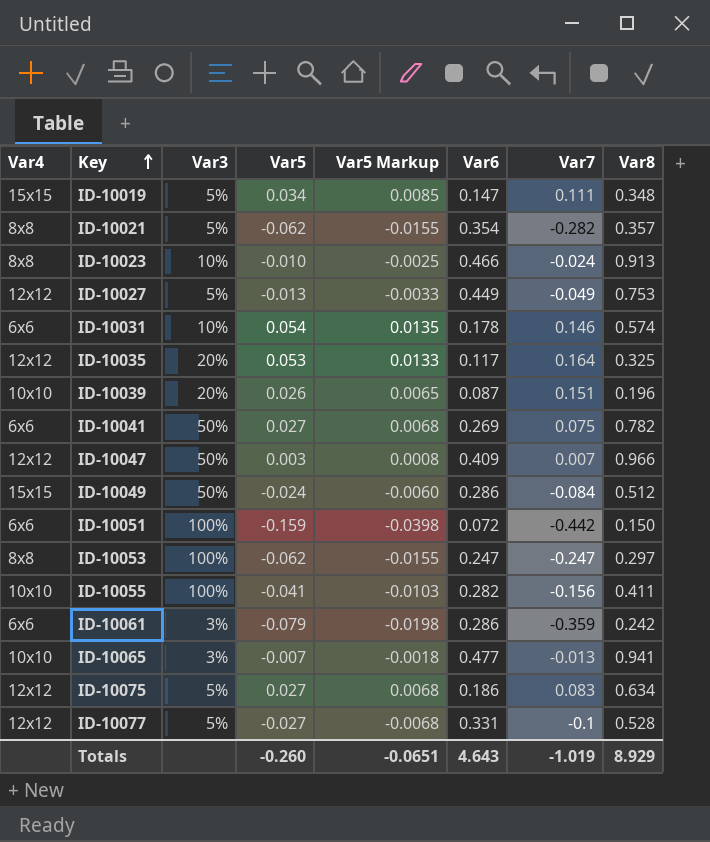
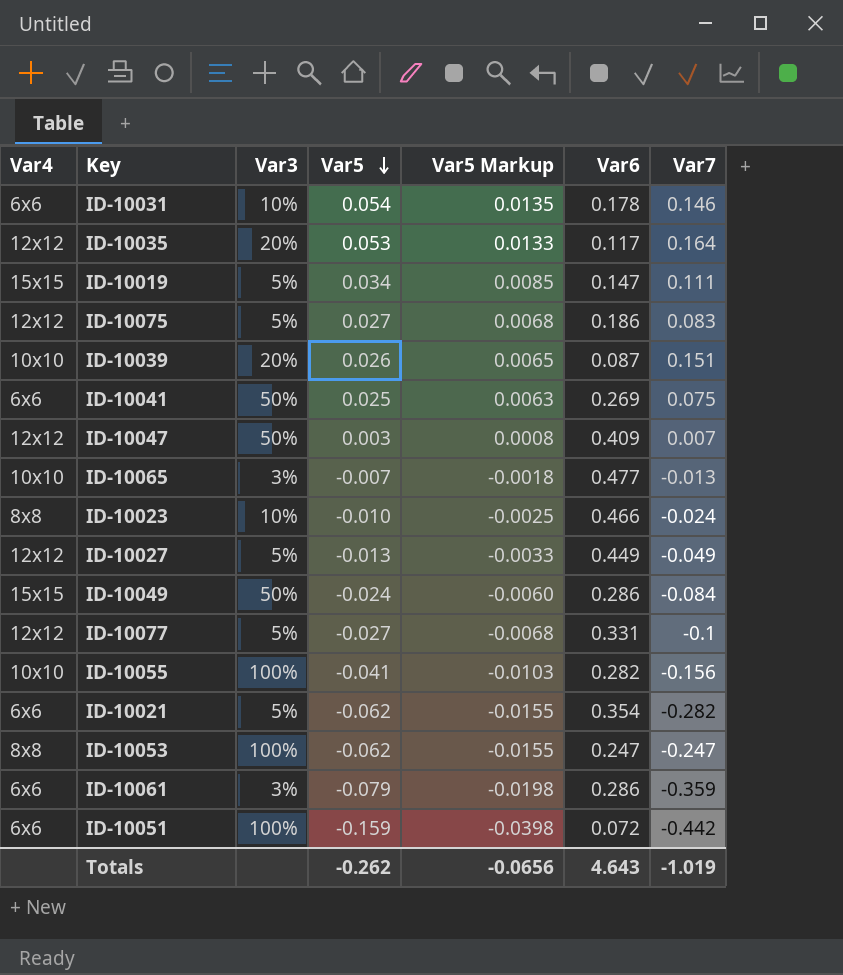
row order: Key ascending -> Var5 descending
column Var8 | position: 8 -> none
ID-10041 | Var5: 0.027 -> 0.025
ID-10041 | Var5 Markup: 0.0068 -> 0.0063
ID-10021 | Var4: 8x8 -> 6x6
Totals | Var5: -0.260 -> -0.262
Totals | Var5 Markup: -0.0651 -> -0.0656

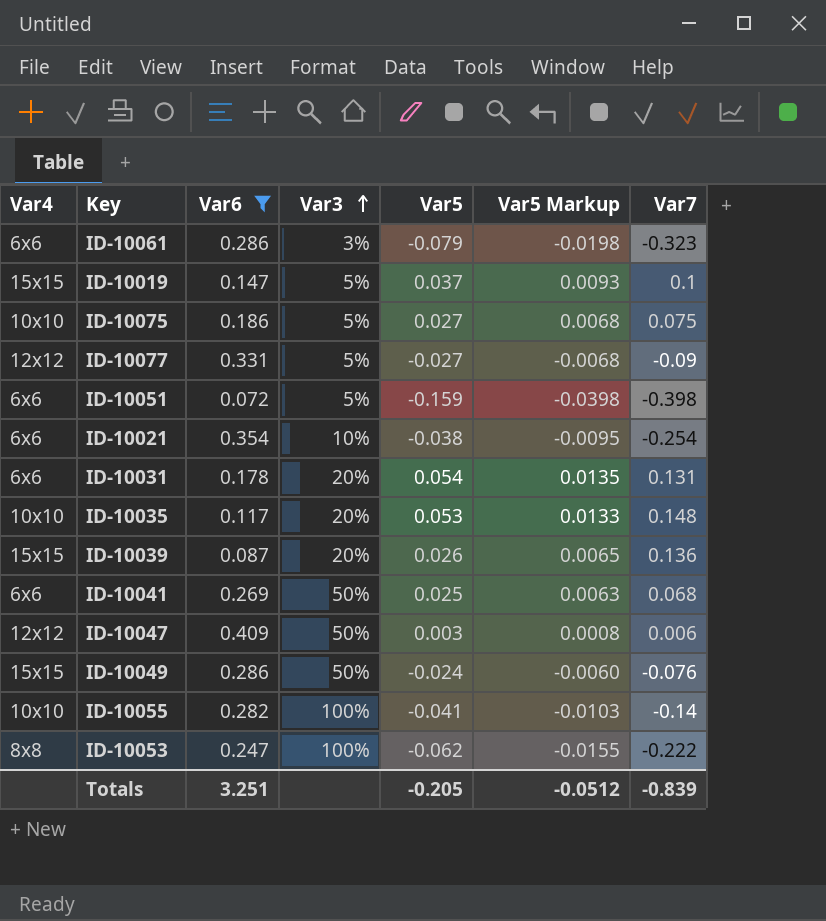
filter: none -> Var6 <= 0.409
row order: Var5 descending -> Var3 ascending
column Var6 | position: 6 -> 3
ID-10061 | Var7: -0.359 -> -0.323
ID-10019 | Var5: 0.034 -> 0.037
ID-10019 | Var5 Markup: 0.0085 -> 0.0093
ID-10019 | Var7: 0.111 -> 0.1
ID-10075 | Var4: 12x12 -> 10x10
ID-10075 | Var7: 0.083 -> 0.075
ID-10077 | Var7: -0.1 -> -0.09
ID-10051 | Var3: 100% -> 5%
ID-10051 | Var7: -0.442 -> -0.398
ID-10021 | Var3: 5% -> 10%
ID-10021 | Var5: -0.062 -> -0.038
ID-10021 | Var5 Markup: -0.0155 -> -0.0095
ID-10021 | Var7: -0.282 -> -0.254
ID-10031 | Var3: 10% -> 20%
ID-10031 | Var7: 0.146 -> 0.131
ID-10035 | Var4: 12x12 -> 10x10
ID-10035 | Var7: 0.164 -> 0.148
ID-10039 | Var4: 10x10 -> 15x15
ID-10039 | Var7: 0.151 -> 0.136
ID-10041 | Var7: 0.075 -> 0.068
ID-10047 | Var7: 0.007 -> 0.006
ID-10049 | Var7: -0.084 -> -0.076
ID-10055 | Var7: -0.156 -> -0.14
ID-10053 | Var7: -0.247 -> -0.222
Totals | Var6: 4.643 -> 3.251
Totals | Var5: -0.262 -> -0.205
Totals | Var5 Markup: -0.0656 -> -0.0512
Totals | Var7: -1.019 -> -0.839

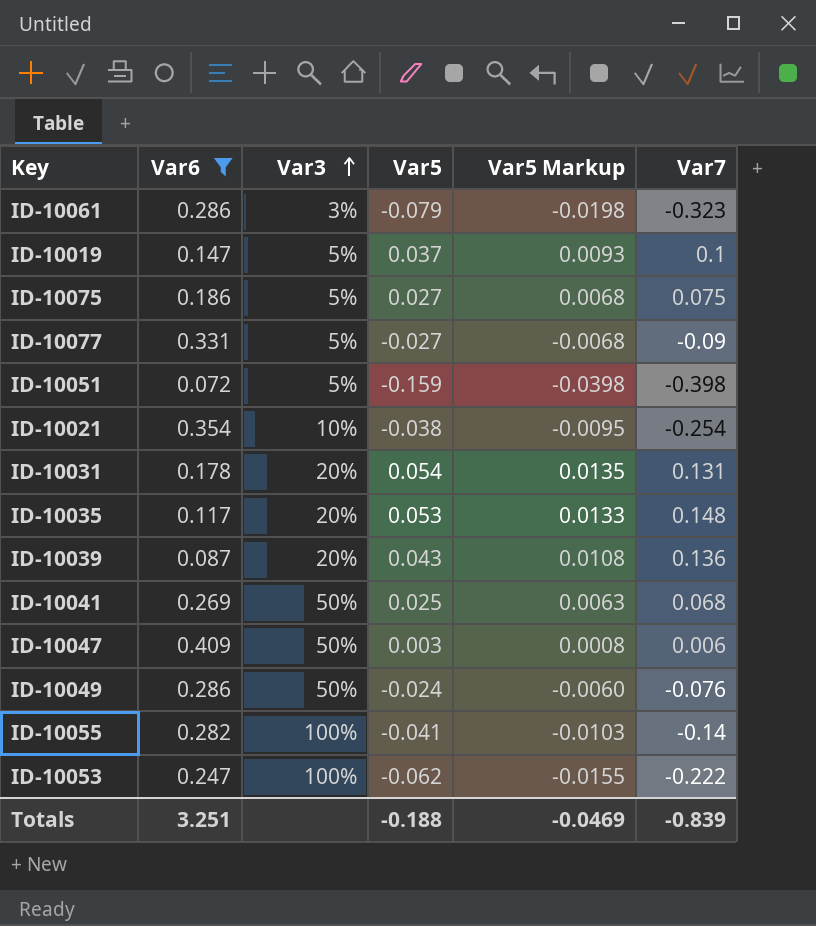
column Var4 | position: 1 -> none
ID-10039 | Var5: 0.026 -> 0.043
ID-10039 | Var5 Markup: 0.0065 -> 0.0108
Totals | Var5: -0.205 -> -0.188
Totals | Var5 Markup: -0.0512 -> -0.0469

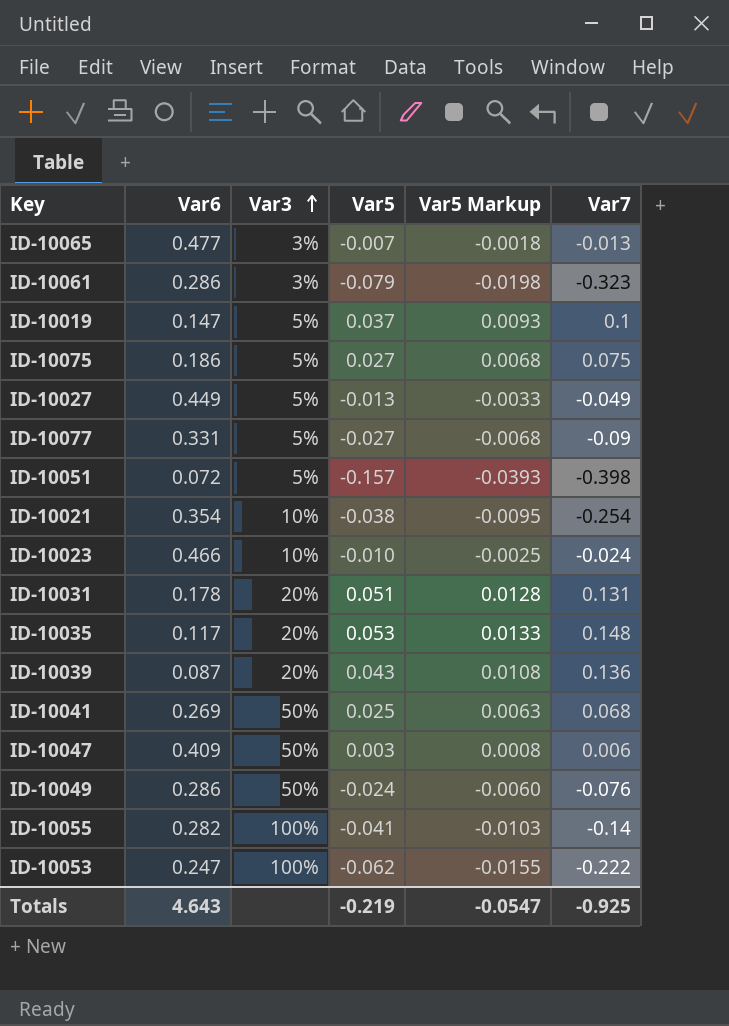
filter: Var6 <= 0.409 -> none
ID-10051 | Var5: -0.159 -> -0.157
ID-10051 | Var5 Markup: -0.0398 -> -0.0393
ID-10031 | Var5: 0.054 -> 0.051
ID-10031 | Var5 Markup: 0.0135 -> 0.0128
Totals | Var6: 3.251 -> 4.643
Totals | Var5: -0.188 -> -0.219
Totals | Var5 Markup: -0.0469 -> -0.0547
Totals | Var7: -0.839 -> -0.925

